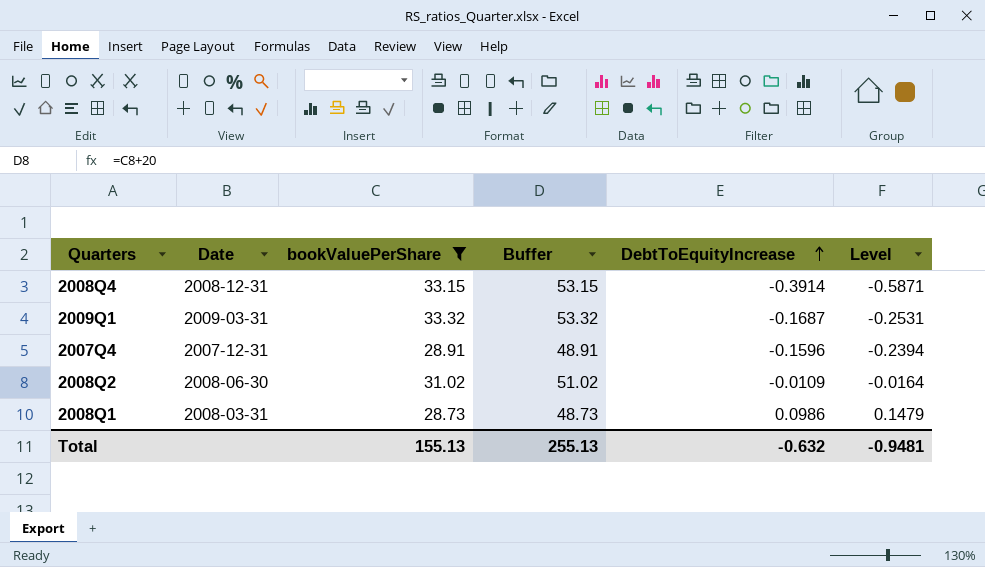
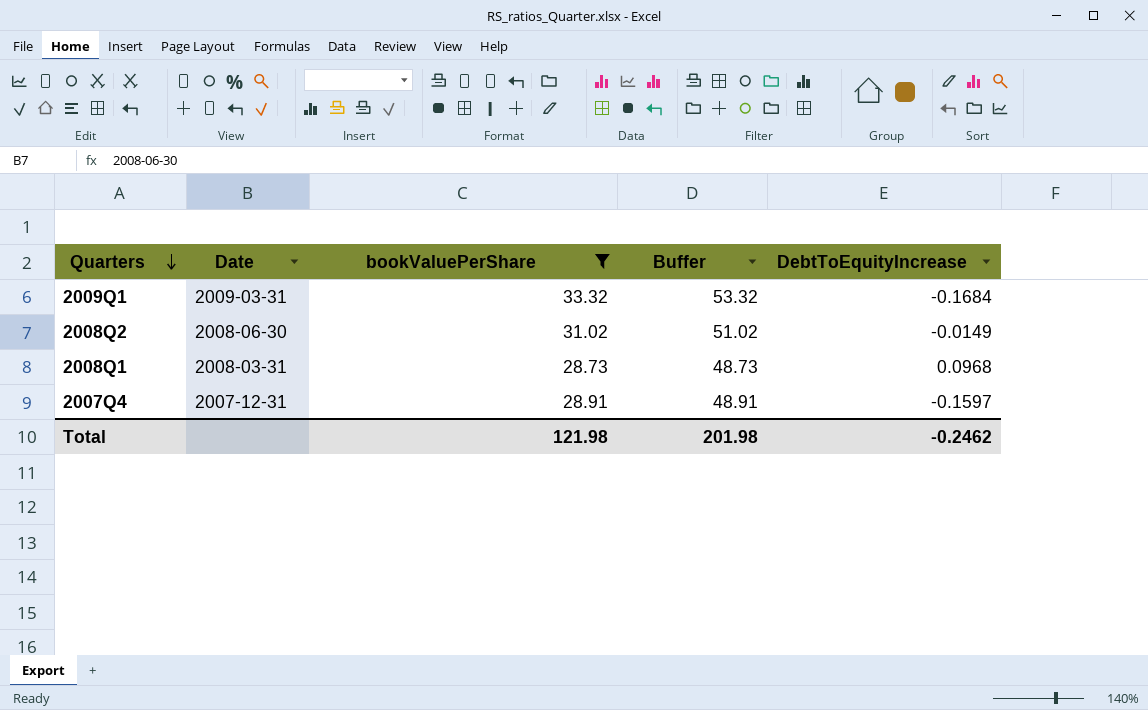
row order: DebtToEquityIncrease ascending -> Quarters descending
column Level | formula: [DebtToEquityIncrease] * 1.5 -> none
row 2008Q4: 2008-12-31 | 33.15 | 53.15 | -0.3914 | -0.5871 -> none
2009Q1 | DebtToEquityIncrease: -0.1687 -> -0.1684
2008Q2 | DebtToEquityIncrease: -0.0109 -> -0.0149
2008Q1 | DebtToEquityIncrease: 0.0986 -> 0.0968
2007Q4 | DebtToEquityIncrease: -0.1596 -> -0.1597
Total | bookValuePerShare: 155.13 -> 121.98
Total | Buffer: 255.13 -> 201.98
Total | DebtToEquityIncrease: -0.632 -> -0.2462

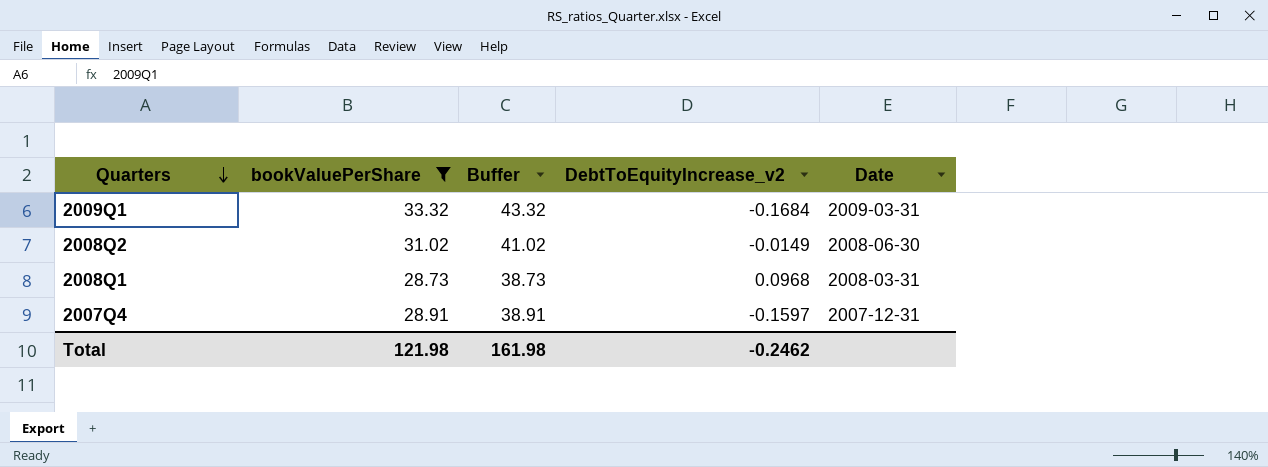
column Buffer | formula: [bookValuePerShare] + 20 -> [bookValuePerShare] + 10
column name: DebtToEquityIncrease -> DebtToEquityIncrease_v2
column Date | position: 2 -> 5
Total | Buffer: 201.98 -> 161.98

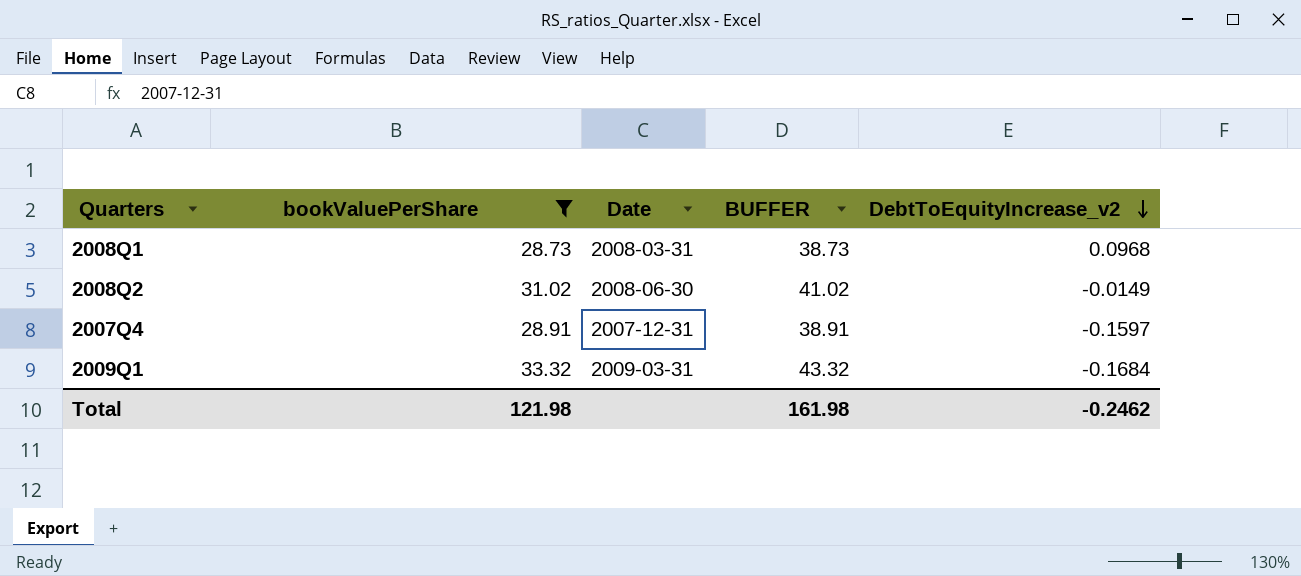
row order: Quarters descending -> DebtToEquityIncrease_v2 descending
column Date | position: 5 -> 3
column name: Buffer -> BUFFER

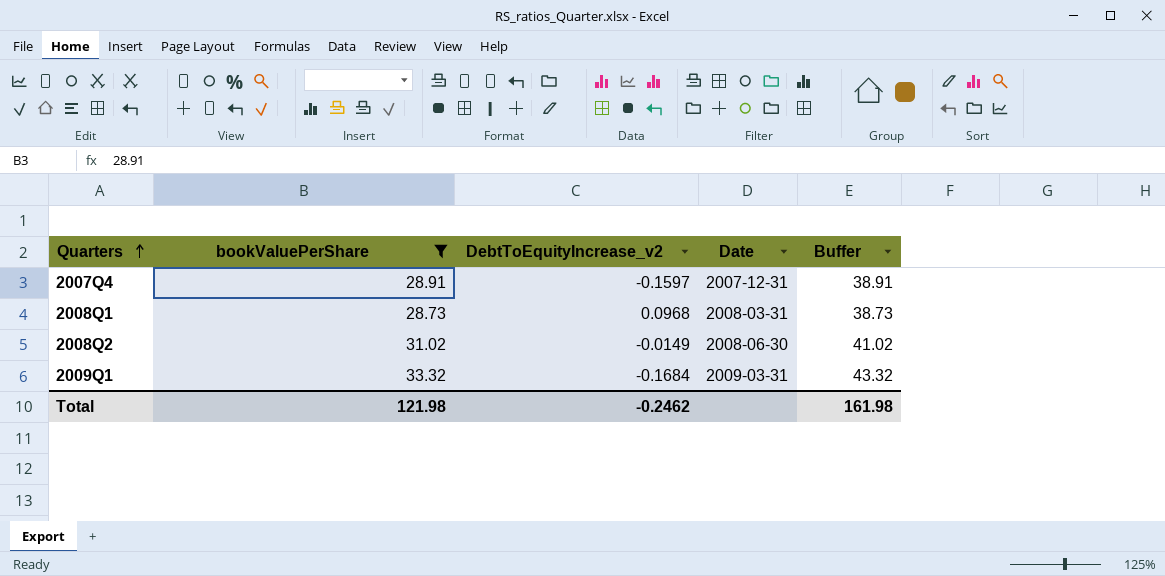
row order: DebtToEquityIncrease_v2 descending -> Quarters ascending
column DebtToEquityIncrease_v2 | position: 5 -> 3
column name: BUFFER -> Buffer

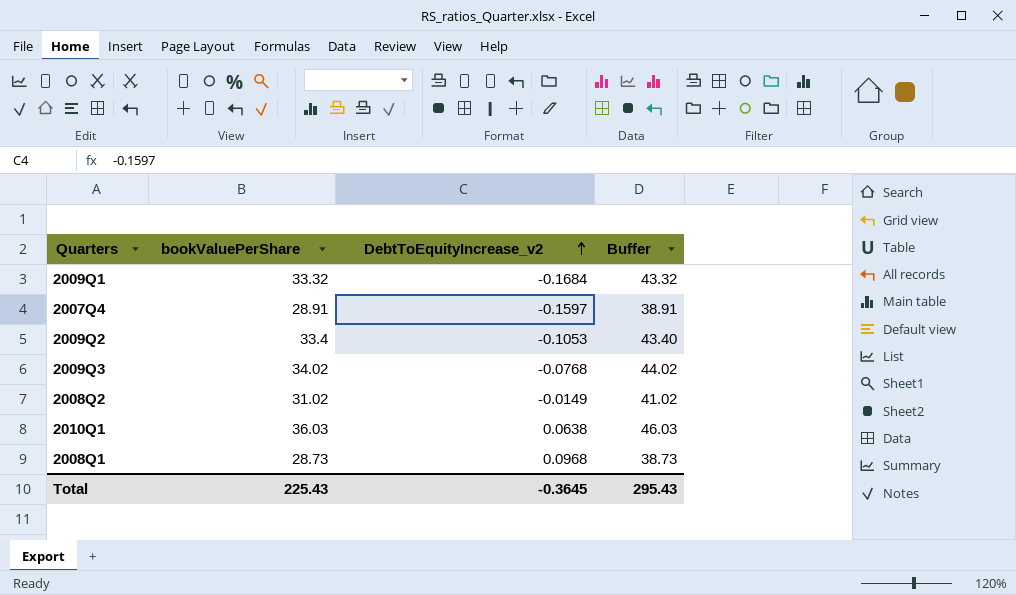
filter: bookValuePerShare <= 33.32 -> none
row order: Quarters ascending -> DebtToEquityIncrease_v2 ascending
column Date | position: 4 -> none
Total | bookValuePerShare: 121.98 -> 225.43
Total | DebtToEquityIncrease_v2: -0.2462 -> -0.3645
Total | Buffer: 161.98 -> 295.43

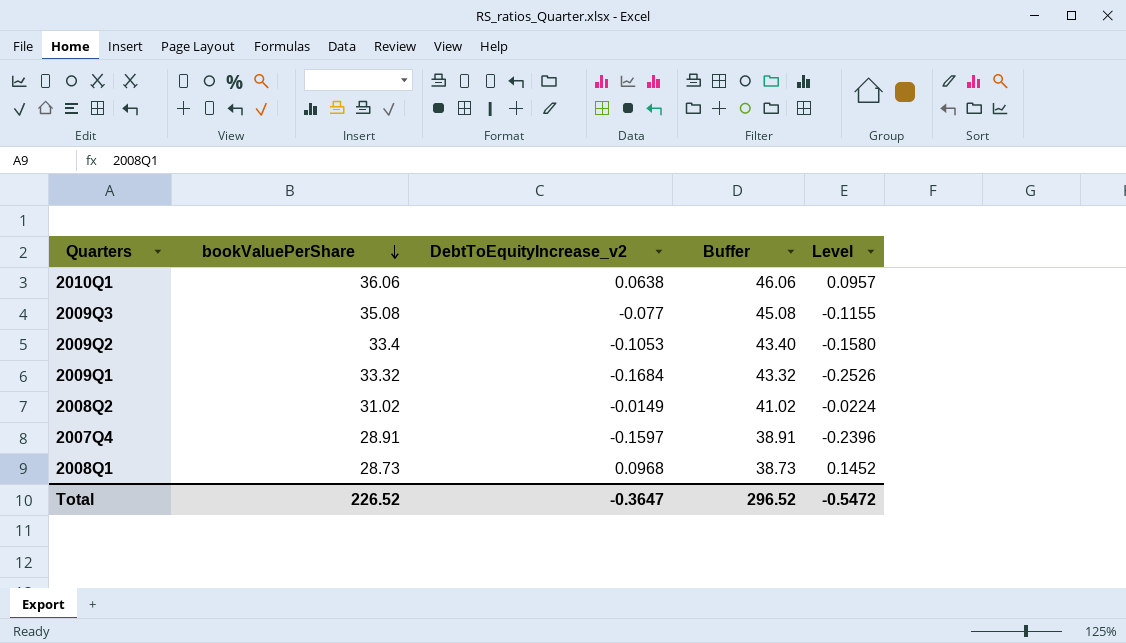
row order: DebtToEquityIncrease_v2 ascending -> bookValuePerShare descending
column Level | formula: none -> [DebtToEquityIncrease_v2] * 1.5
2010Q1 | bookValuePerShare: 36.03 -> 36.06
2010Q1 | Buffer: 46.03 -> 46.06
2009Q3 | bookValuePerShare: 34.02 -> 35.08
2009Q3 | DebtToEquityIncrease_v2: -0.0768 -> -0.077
2009Q3 | Buffer: 44.02 -> 45.08
Total | bookValuePerShare: 225.43 -> 226.52
Total | DebtToEquityIncrease_v2: -0.3645 -> -0.3647
Total | Buffer: 295.43 -> 296.52

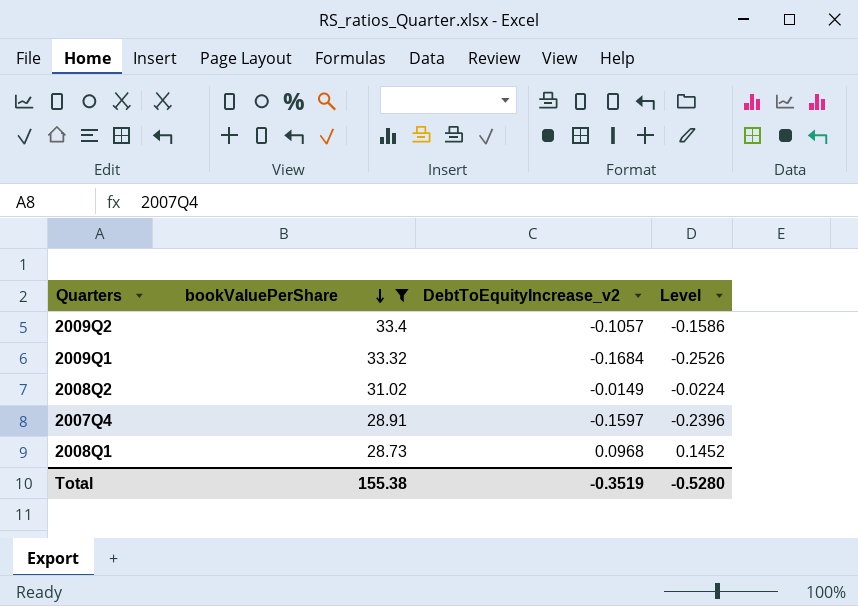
filter: none -> bookValuePerShare <= 33.4
column Buffer | formula: [bookValuePerShare] + 10 -> none
2009Q2 | DebtToEquityIncrease_v2: -0.1053 -> -0.1057
2009Q2 | Level: -0.1580 -> -0.1586
Total | bookValuePerShare: 226.52 -> 155.38
Total | DebtToEquityIncrease_v2: -0.3647 -> -0.3519
Total | Level: -0.5472 -> -0.5280

